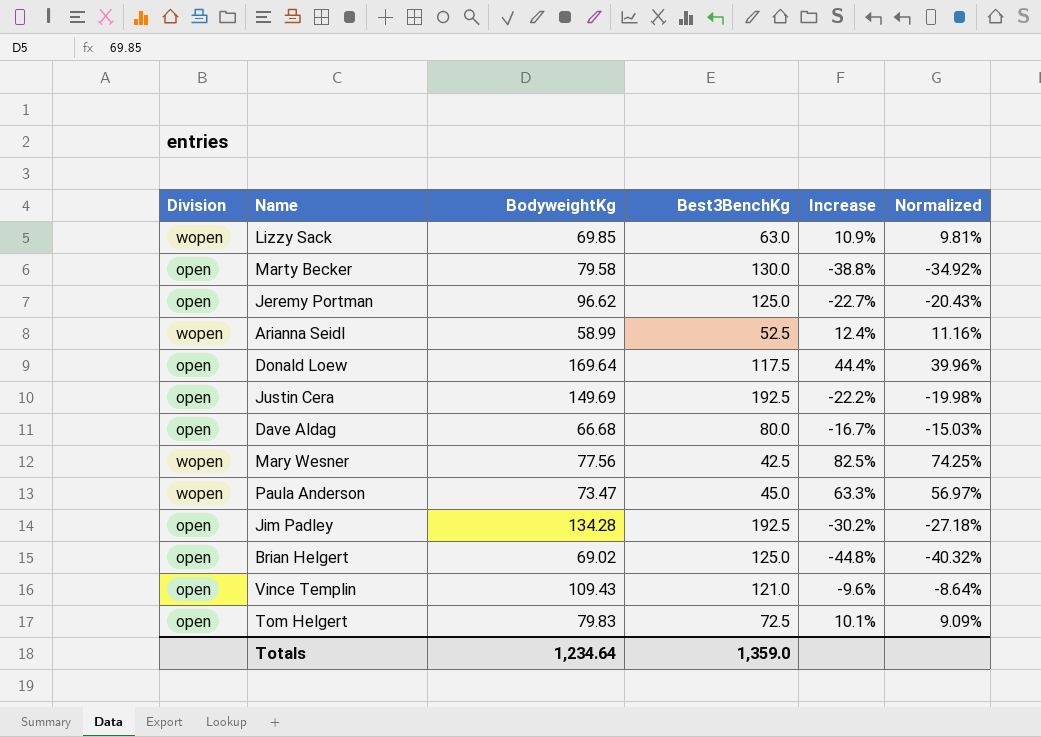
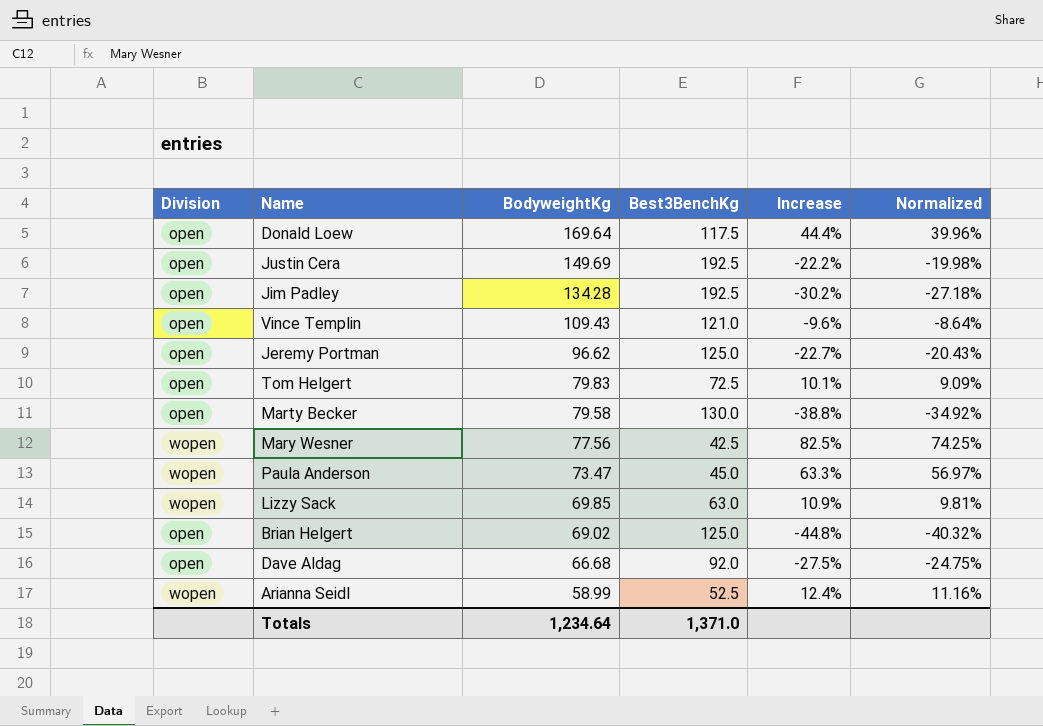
row order: none -> BodyweightKg descending
Dave Aldag | Best3BenchKg: 80.0 -> 92.0
Dave Aldag | Increase: -16.7% -> -27.5%
Dave Aldag | Normalized: -15.03% -> -24.75%
Totals | Best3BenchKg: 1,359.0 -> 1,371.0

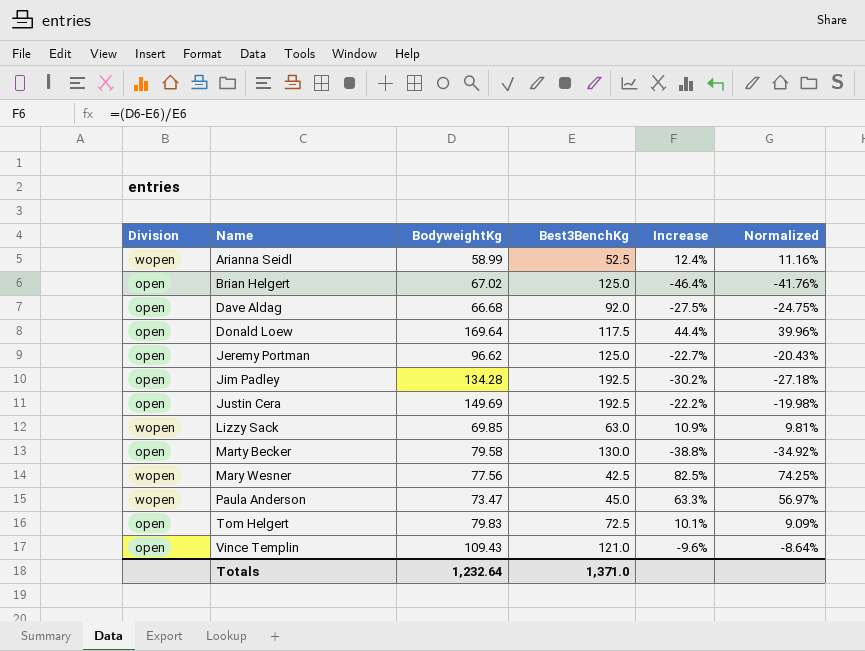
row order: BodyweightKg descending -> Name ascending
Brian Helgert | BodyweightKg: 69.02 -> 67.02
Brian Helgert | Increase: -44.8% -> -46.4%
Brian Helgert | Normalized: -40.32% -> -41.76%
Totals | BodyweightKg: 1,234.64 -> 1,232.64

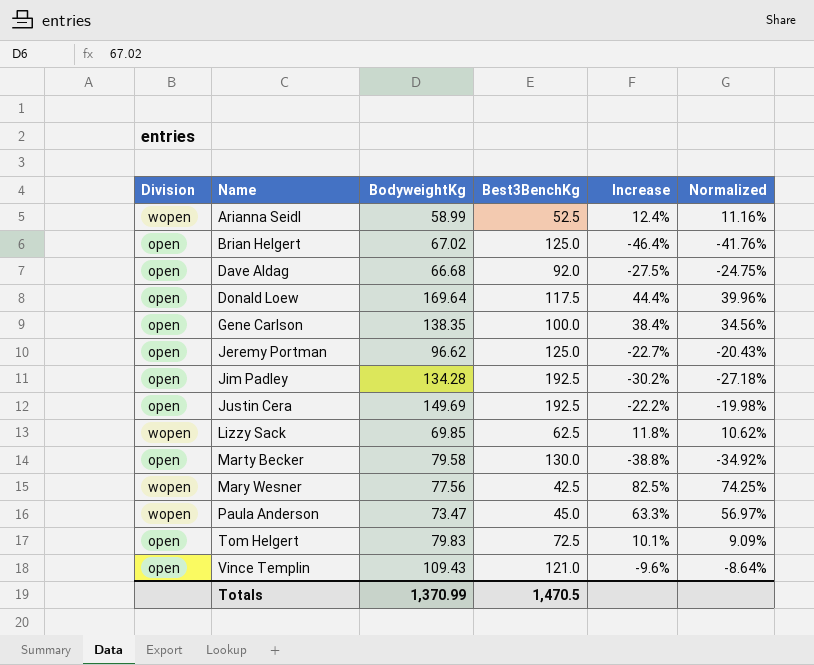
row Gene Carlson: none -> open | 138.35 | 100.0 | 38.4% | 34.56%
Lizzy Sack | Best3BenchKg: 63.0 -> 62.5
Lizzy Sack | Increase: 10.9% -> 11.8%
Lizzy Sack | Normalized: 9.81% -> 10.62%
Totals | BodyweightKg: 1,232.64 -> 1,370.99
Totals | Best3BenchKg: 1,371.0 -> 1,470.5

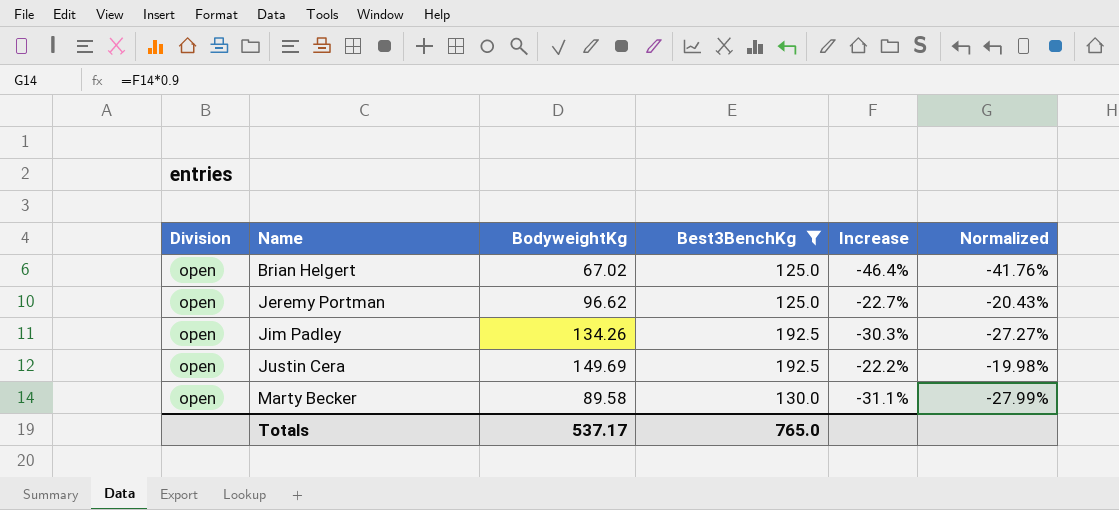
filter: none -> Best3BenchKg >= 125.0
Jim Padley | BodyweightKg: 134.28 -> 134.26
Jim Padley | Increase: -30.2% -> -30.3%
Jim Padley | Normalized: -27.18% -> -27.27%
Marty Becker | BodyweightKg: 79.58 -> 89.58
Marty Becker | Increase: -38.8% -> -31.1%
Marty Becker | Normalized: -34.92% -> -27.99%
Totals | BodyweightKg: 1,370.99 -> 537.17
Totals | Best3BenchKg: 1,470.5 -> 765.0

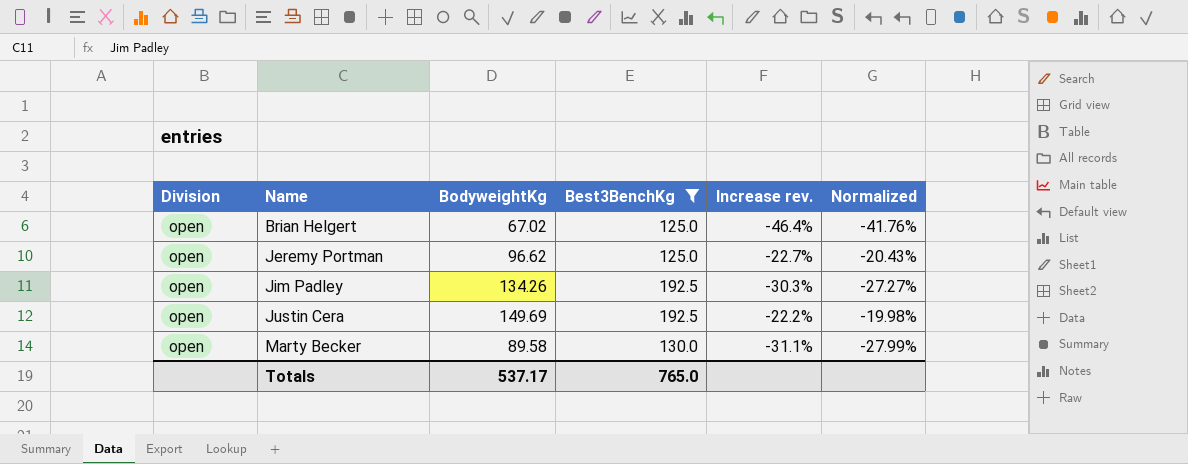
column name: Increase -> Increase rev.

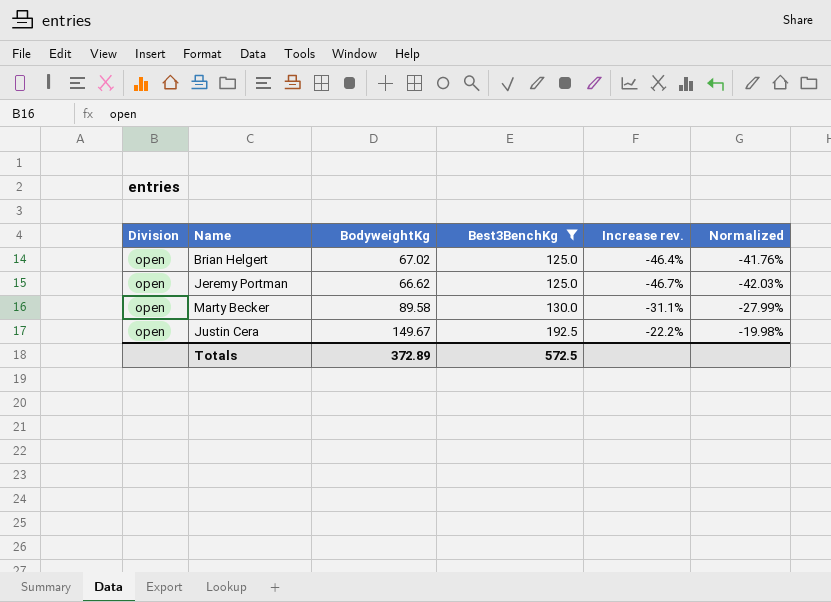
row order: Name ascending -> Best3BenchKg ascending
row Jim Padley: open | 134.26 | 192.5 | -30.3% | -27.27% -> none
Jeremy Portman | BodyweightKg: 96.62 -> 66.62
Jeremy Portman | Increase rev.: -22.7% -> -46.7%
Jeremy Portman | Normalized: -20.43% -> -42.03%
Justin Cera | BodyweightKg: 149.69 -> 149.67
Totals | BodyweightKg: 537.17 -> 372.89
Totals | Best3BenchKg: 765.0 -> 572.5

